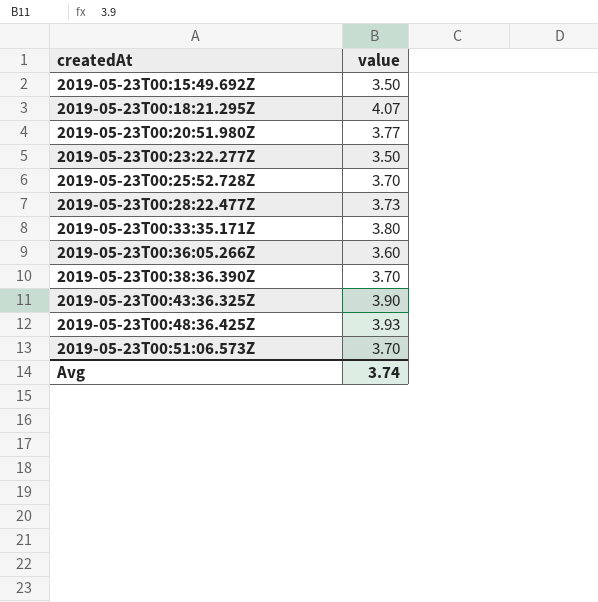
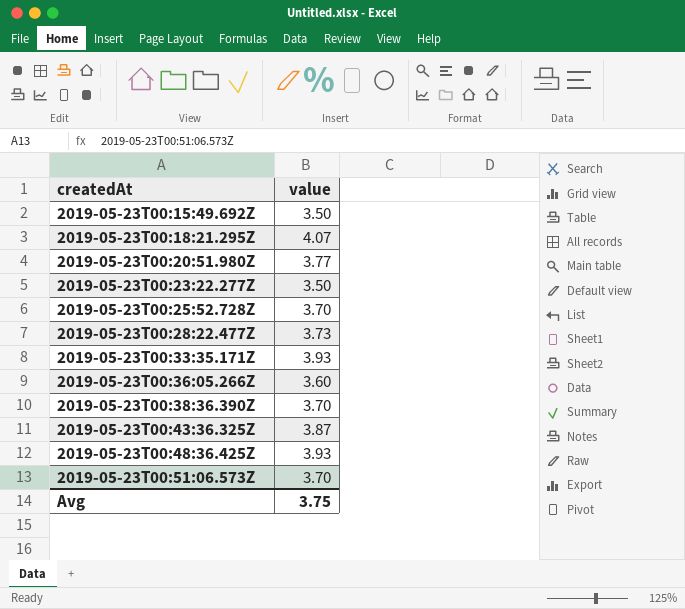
2019-05-23T00:33:35.171Z | value: 3.80 -> 3.93
2019-05-23T00:43:36.325Z | value: 3.90 -> 3.87
Avg | value: 3.74 -> 3.75

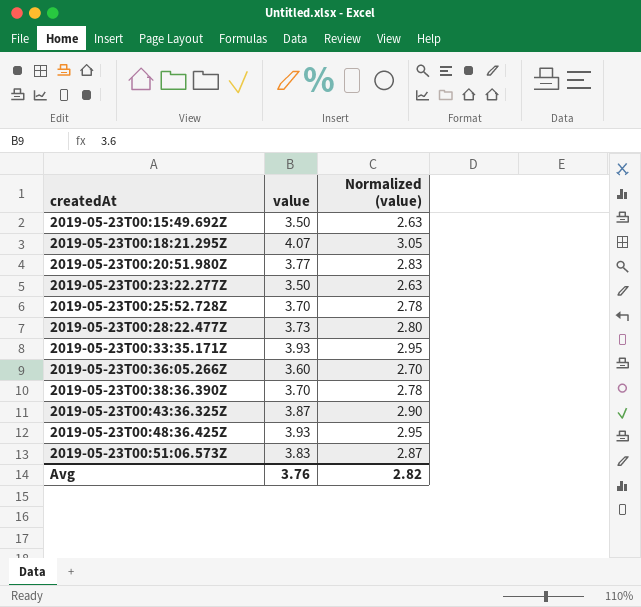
column Normalized (value) | formula: none -> [value] * 0.75
2019-05-23T00:51:06.573Z | value: 3.70 -> 3.83
Avg | value: 3.75 -> 3.76

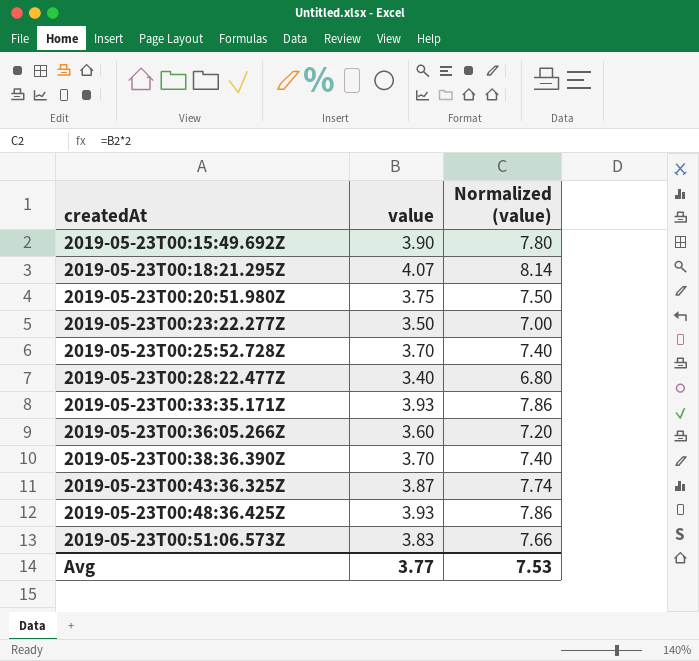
column Normalized (value) | formula: [value] * 0.75 -> [value] * 2
2019-05-23T00:15:49.692Z | value: 3.50 -> 3.90
2019-05-23T00:20:51.980Z | value: 3.77 -> 3.75
2019-05-23T00:28:22.477Z | value: 3.73 -> 3.40
Avg | value: 3.76 -> 3.77
Avg | Normalized (value): 2.82 -> 7.53

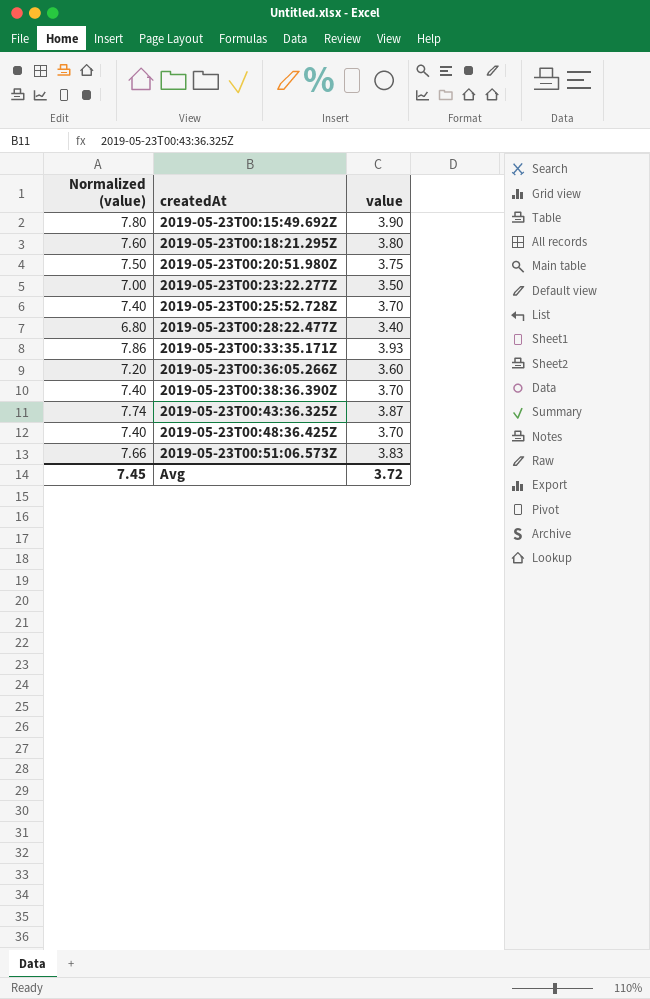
column Normalized (value) | position: 3 -> 1
2019-05-23T00:18:21.295Z | Normalized (value): 8.14 -> 7.60
2019-05-23T00:18:21.295Z | value: 4.07 -> 3.80
2019-05-23T00:48:36.425Z | Normalized (value): 7.86 -> 7.40
2019-05-23T00:48:36.425Z | value: 3.93 -> 3.70
Avg | Normalized (value): 7.53 -> 7.45
Avg | value: 3.77 -> 3.72

